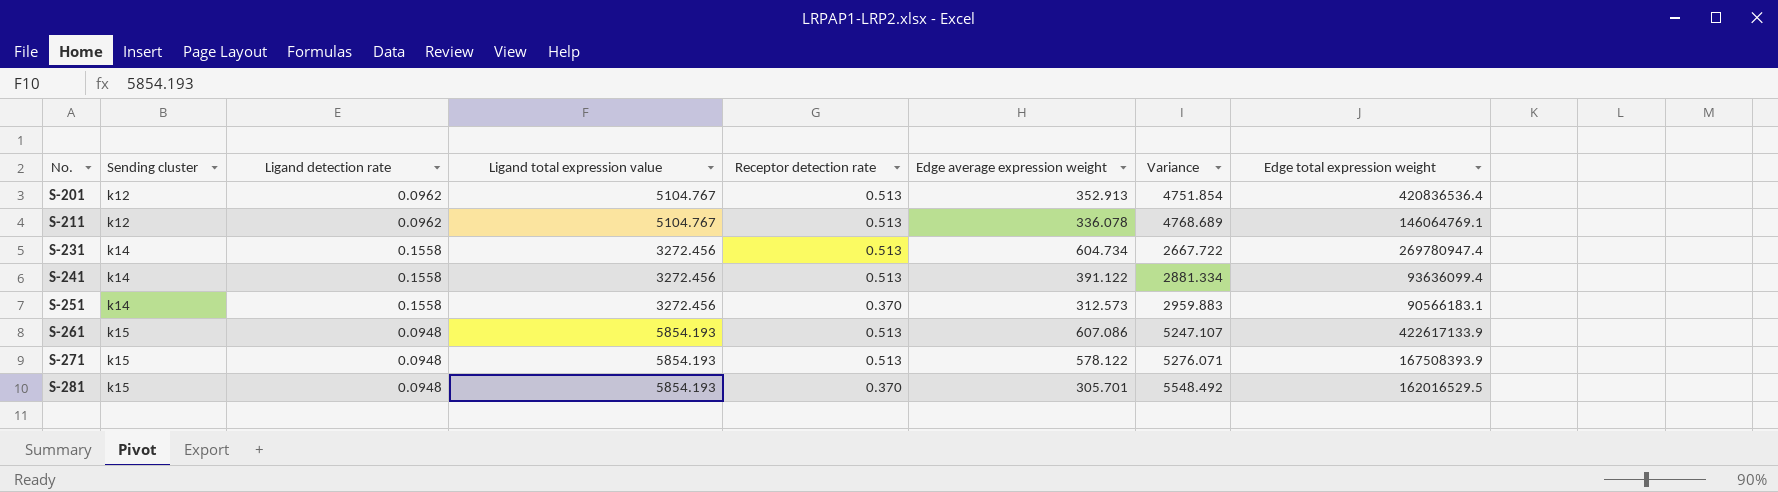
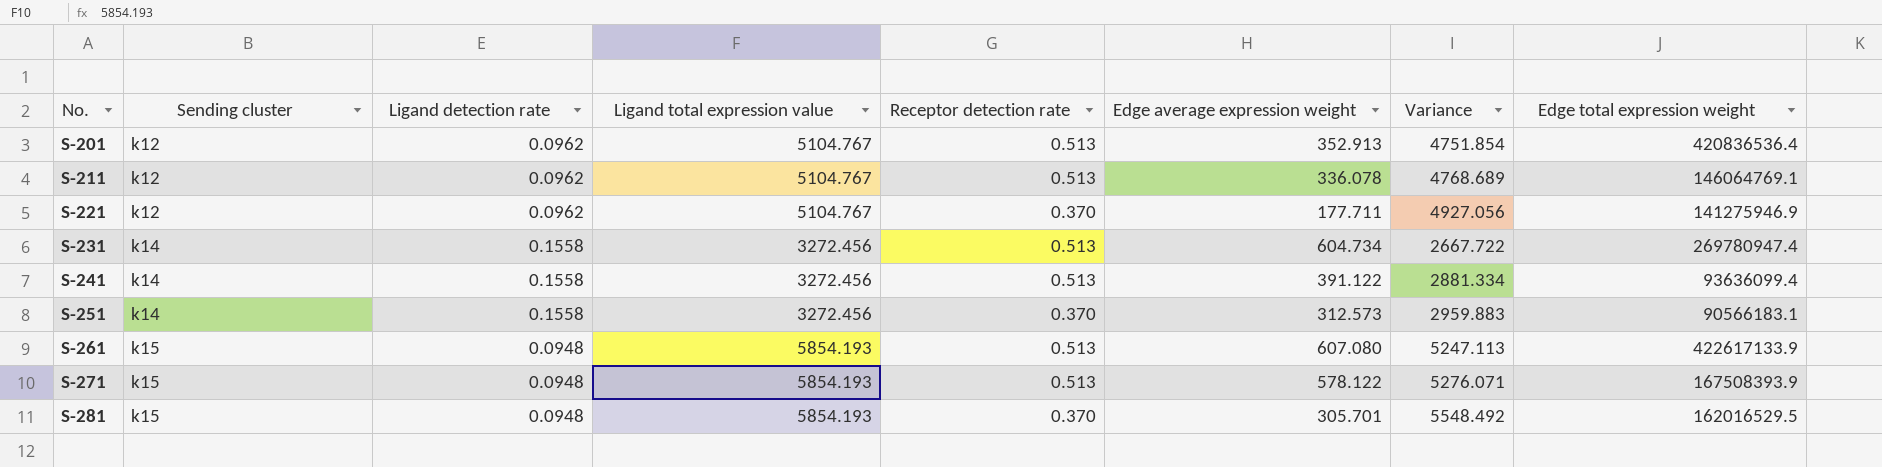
row S-221: none -> k12 | 0.0962 | 5104.767 | 0.370 | 177.711 | 4927.056 | 141275946.9
S-261 | Edge average expression weight: 607.086 -> 607.080
S-261 | Variance: 5247.107 -> 5247.113

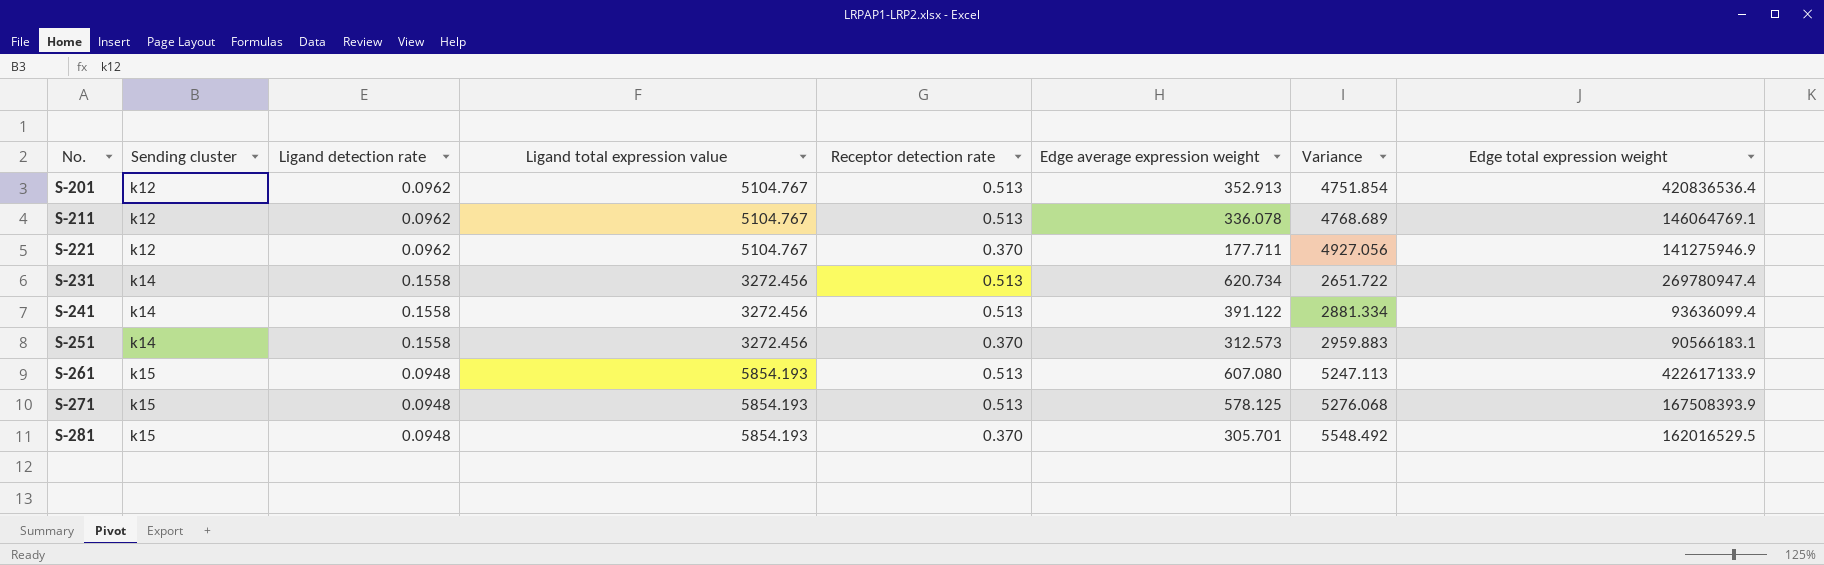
S-231 | Edge average expression weight: 604.734 -> 620.734
S-231 | Variance: 2667.722 -> 2651.722
S-271 | Edge average expression weight: 578.122 -> 578.125
S-271 | Variance: 5276.071 -> 5276.068

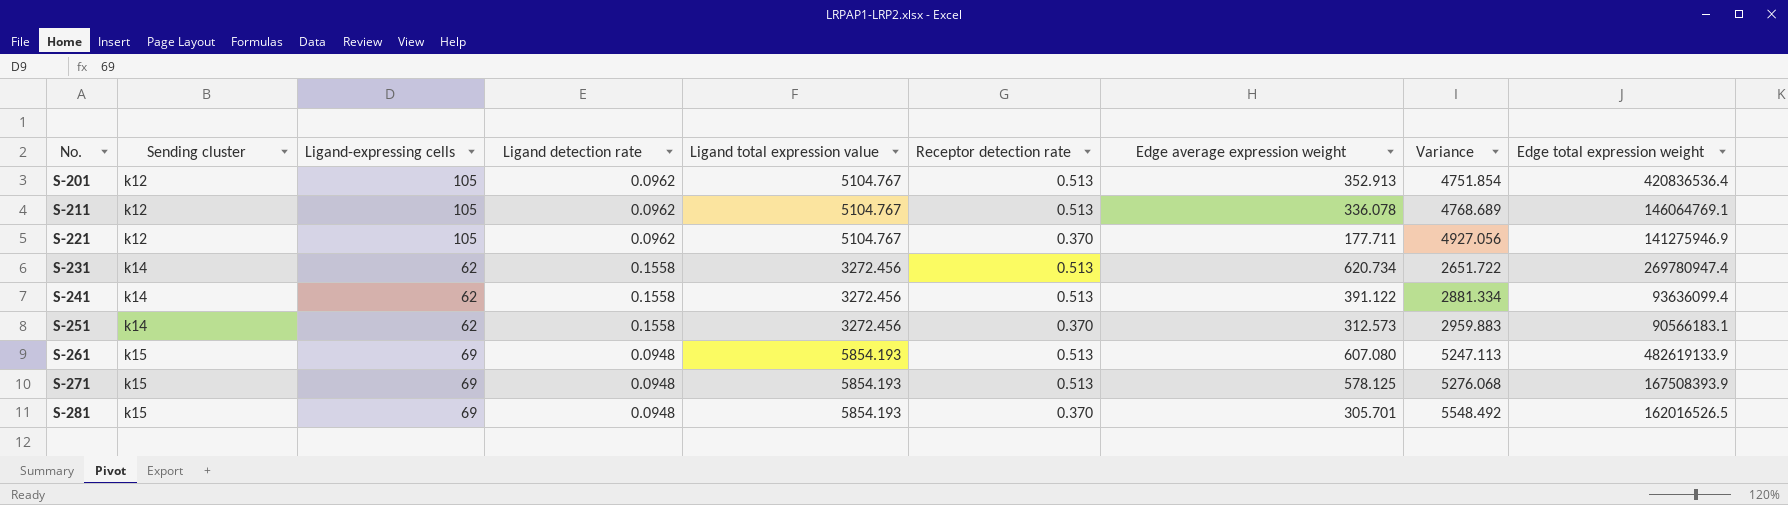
column Ligand-expressing cells | position: none -> 3
S-261 | Edge total expression weight: 422617133.9 -> 482619133.9
S-281 | Edge total expression weight: 162016529.5 -> 162016526.5

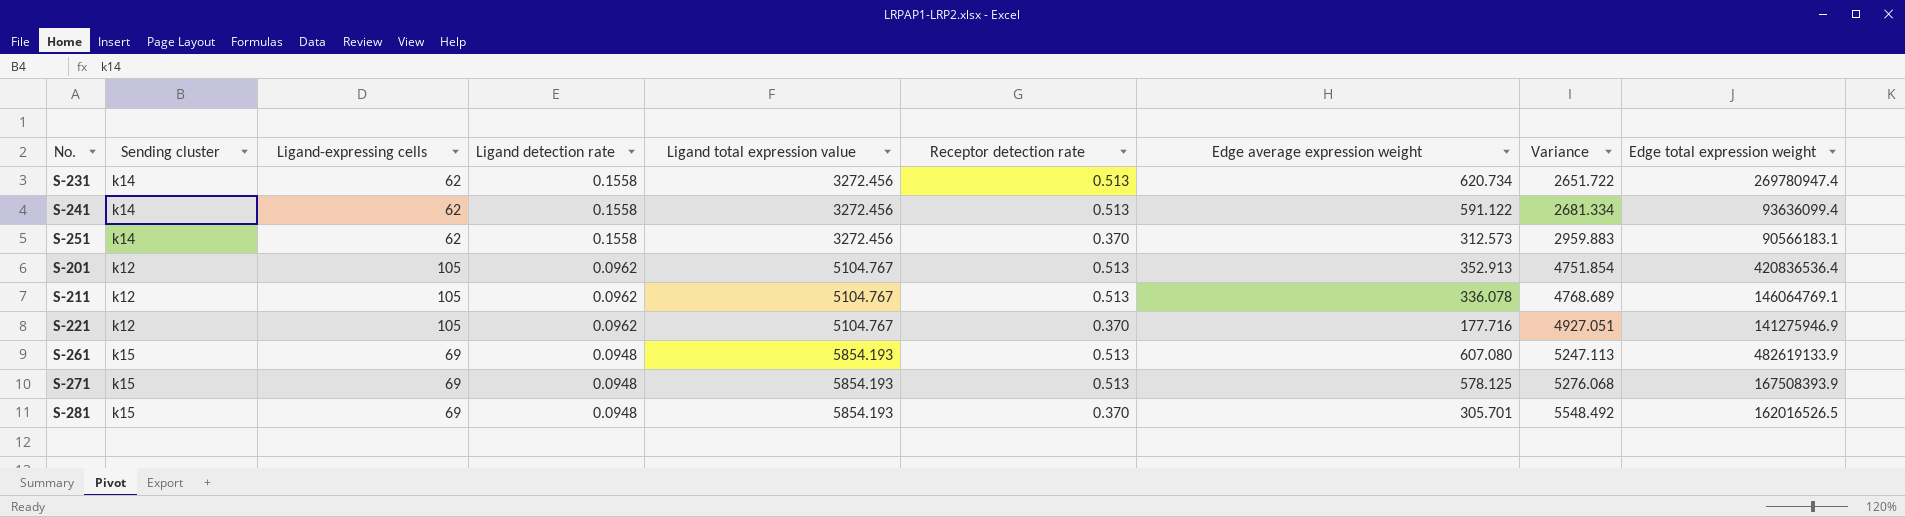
row order: No. ascending -> Ligand detection rate descending
S-241 | Edge average expression weight: 391.122 -> 591.122
S-241 | Variance: 2881.334 -> 2681.334
S-221 | Edge average expression weight: 177.711 -> 177.716
S-221 | Variance: 4927.056 -> 4927.051

